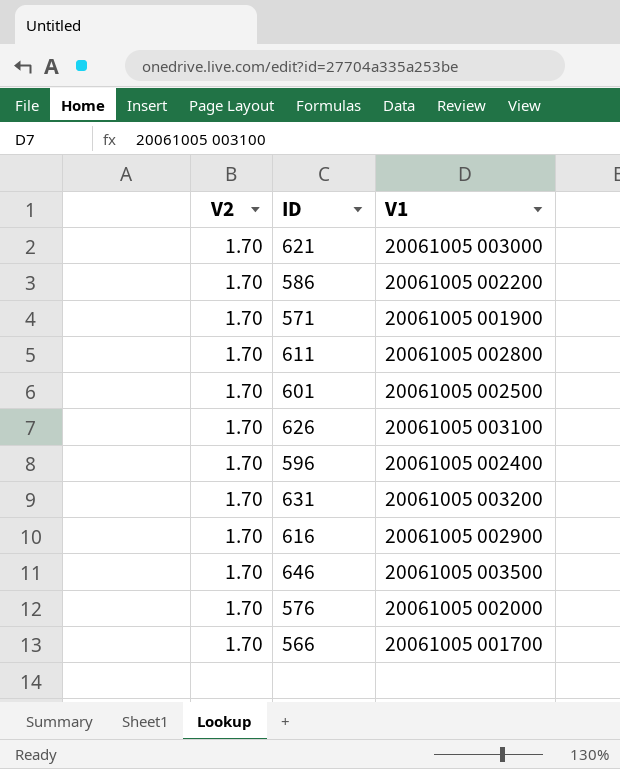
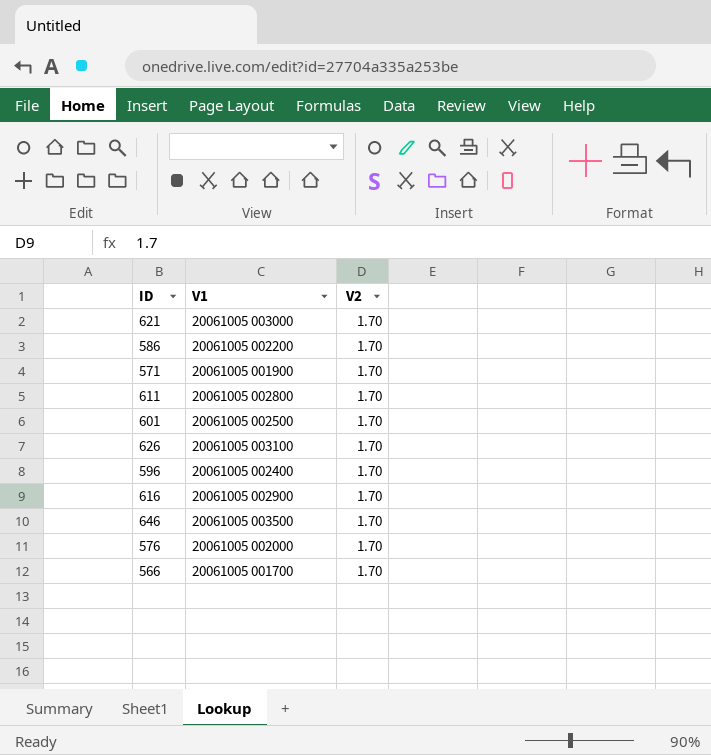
column V2 | position: 1 -> 3
row 631: 1.70 | 20061005 003200 -> none

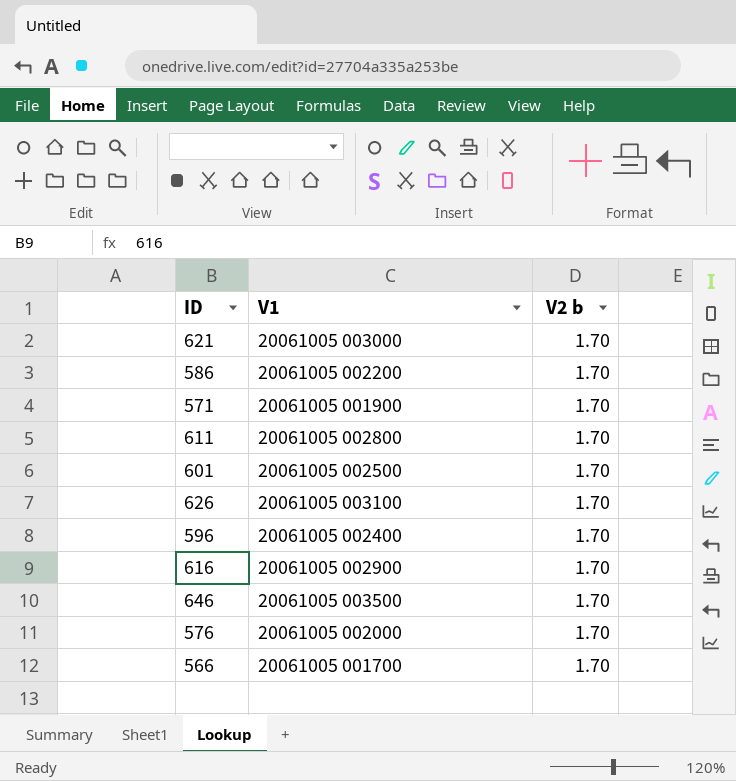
column name: V2 -> V2 b

